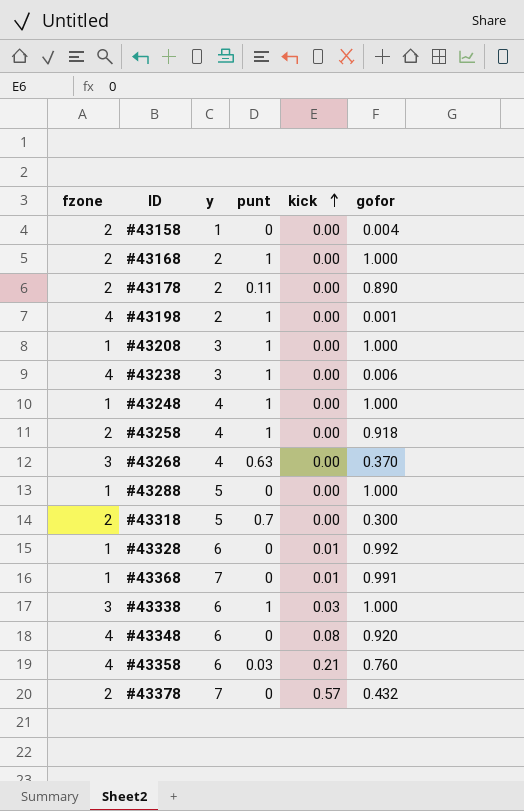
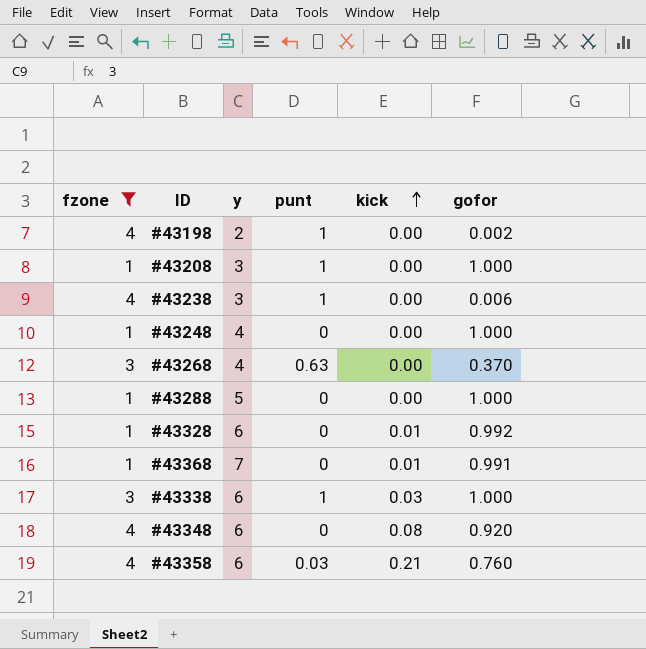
filter: none -> fzone != 2
#43198 | gofor: 0.001 -> 0.002
#43248 | punt: 1 -> 0

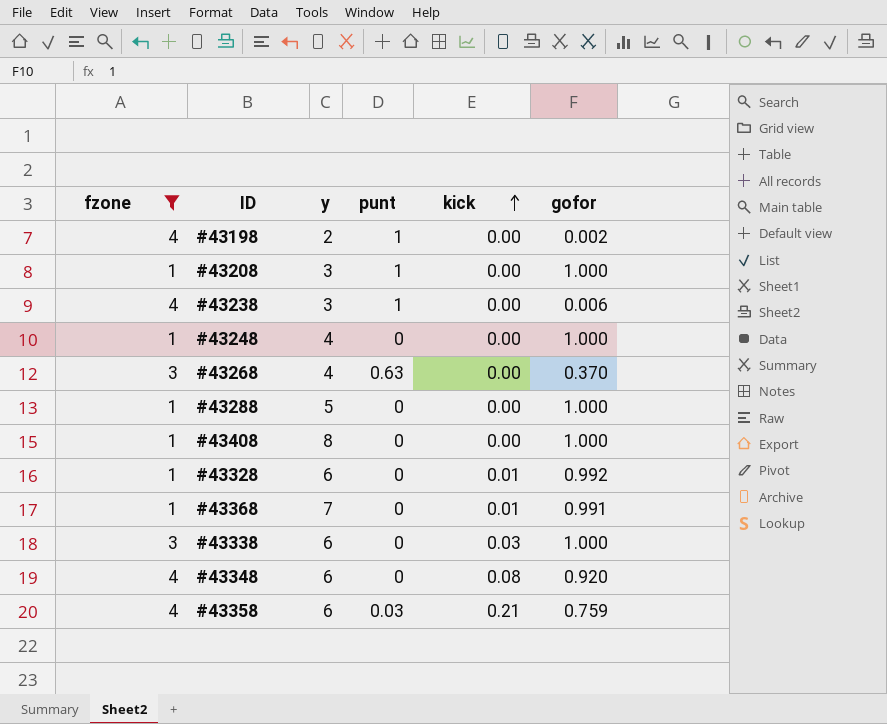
row #43408: none -> 1 | 8 | 0 | 0.00 | 1.000
#43338 | punt: 1 -> 0
#43358 | gofor: 0.760 -> 0.759

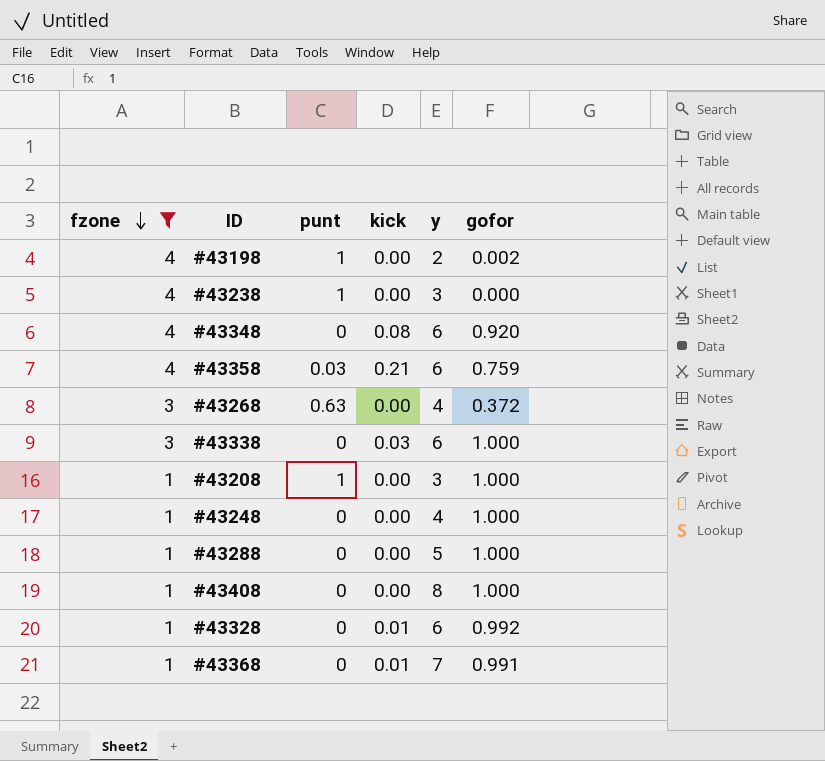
row order: kick ascending -> fzone descending
column y | position: 3 -> 5
#43238 | gofor: 0.006 -> 0.000
#43268 | gofor: 0.370 -> 0.372

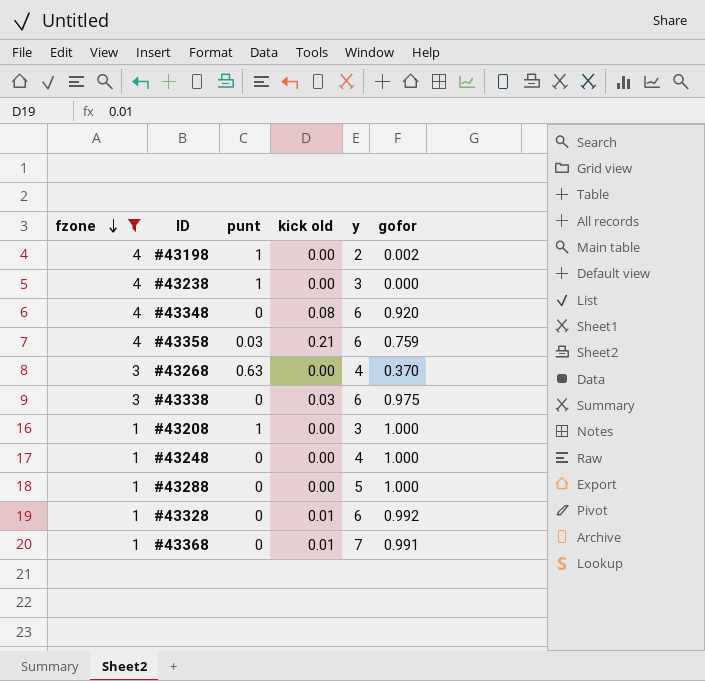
column name: kick -> kick old
row #43408: 1 | 0 | 0.00 | 8 | 1.000 -> none
#43268 | gofor: 0.372 -> 0.370
#43338 | gofor: 1.000 -> 0.975

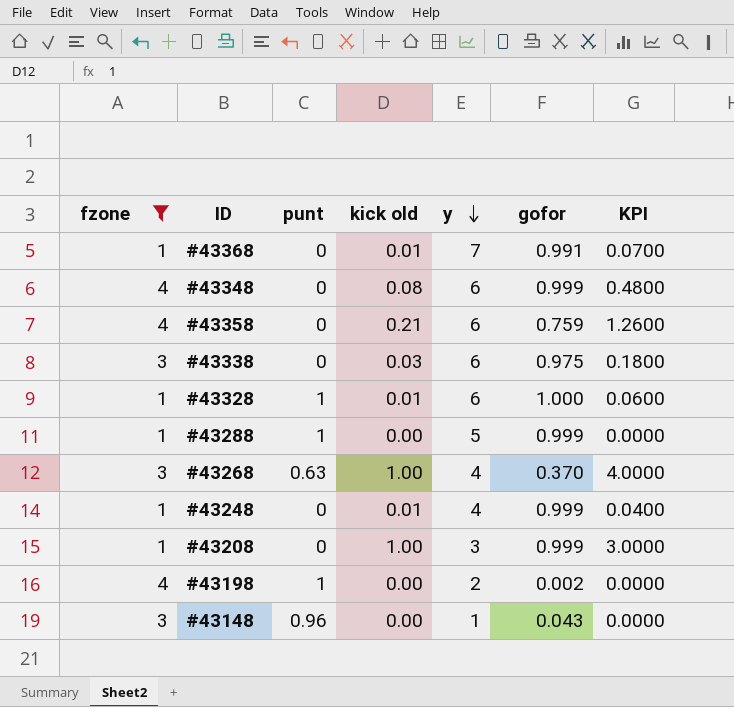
row order: fzone descending -> y descending
column KPI | formula: none -> [kick old] * [y]
row #43238: 4 | 1 | 0.00 | 3 | 0.000 -> none
#43348 | gofor: 0.920 -> 0.999
#43358 | punt: 0.03 -> 0
#43328 | punt: 0 -> 1
#43328 | gofor: 0.992 -> 1.000
#43288 | punt: 0 -> 1
#43288 | gofor: 1.000 -> 0.999
#43268 | kick old: 0.00 -> 1.00
#43248 | kick old: 0.00 -> 0.01
#43248 | gofor: 1.000 -> 0.999
#43208 | punt: 1 -> 0
#43208 | kick old: 0.00 -> 1.00
#43208 | gofor: 1.000 -> 0.999
row #43148: none -> 3 | 0.96 | 0.00 | 1 | 0.043 | 0.0000

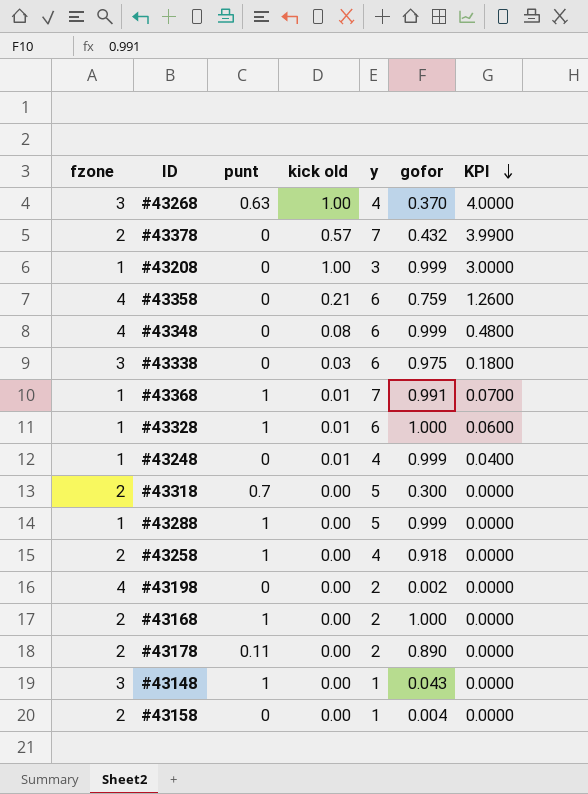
filter: fzone != 2 -> none
row order: y descending -> KPI descending
#43368 | punt: 0 -> 1
#43198 | punt: 1 -> 0
#43148 | punt: 0.96 -> 1

